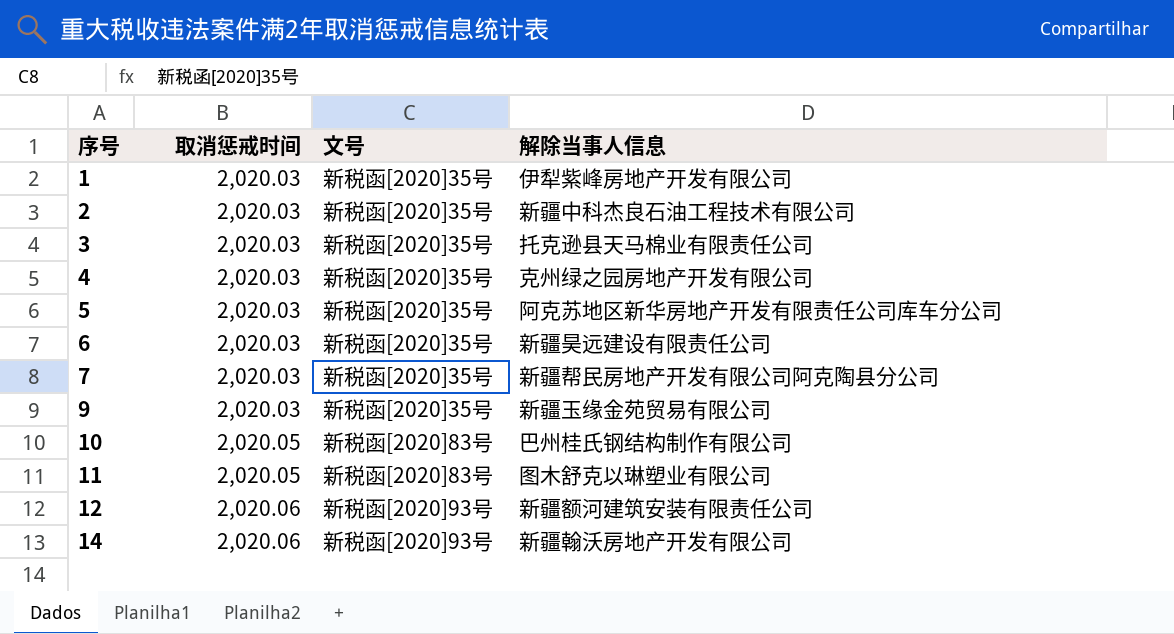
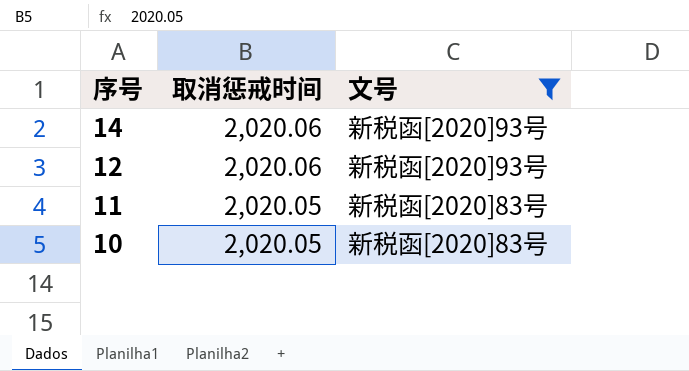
filter: none -> 文号 != 新税函[2020]35号
row order: 序号 ascending -> 序号 descending
column 解除当事人信息 | position: 4 -> none

